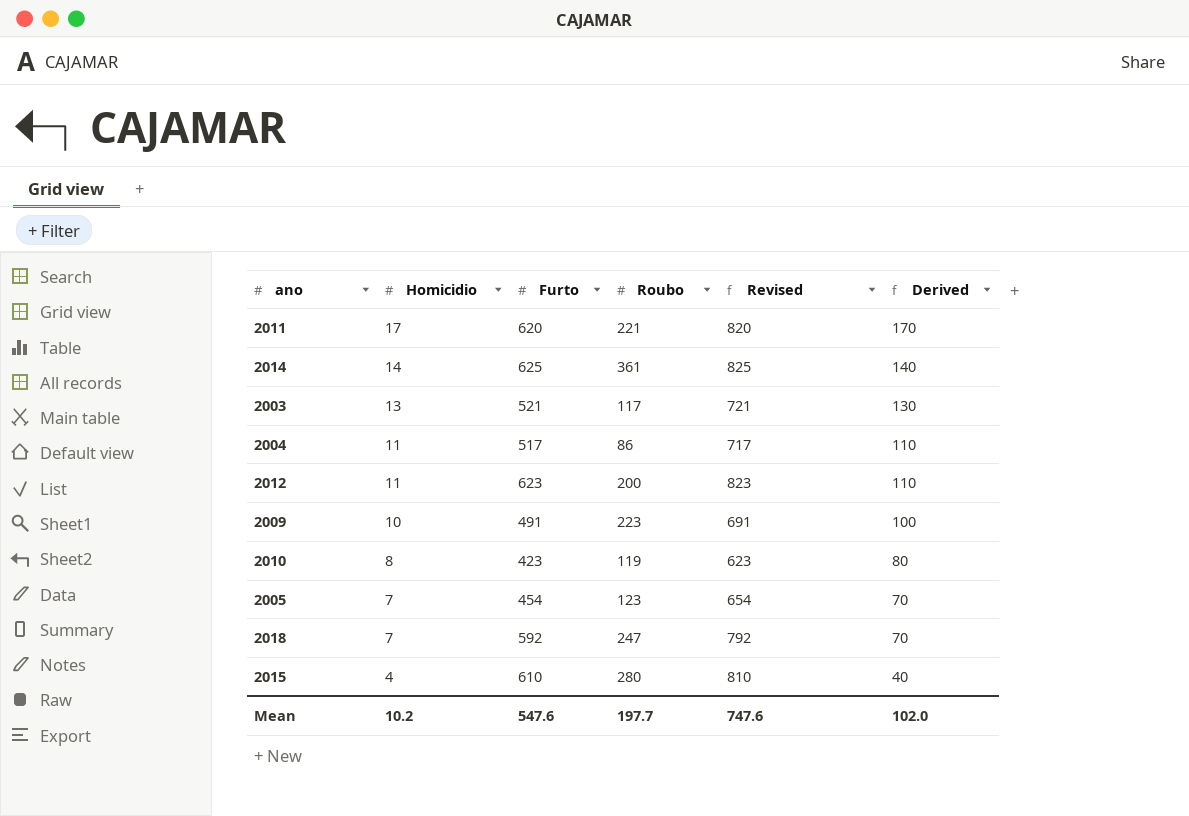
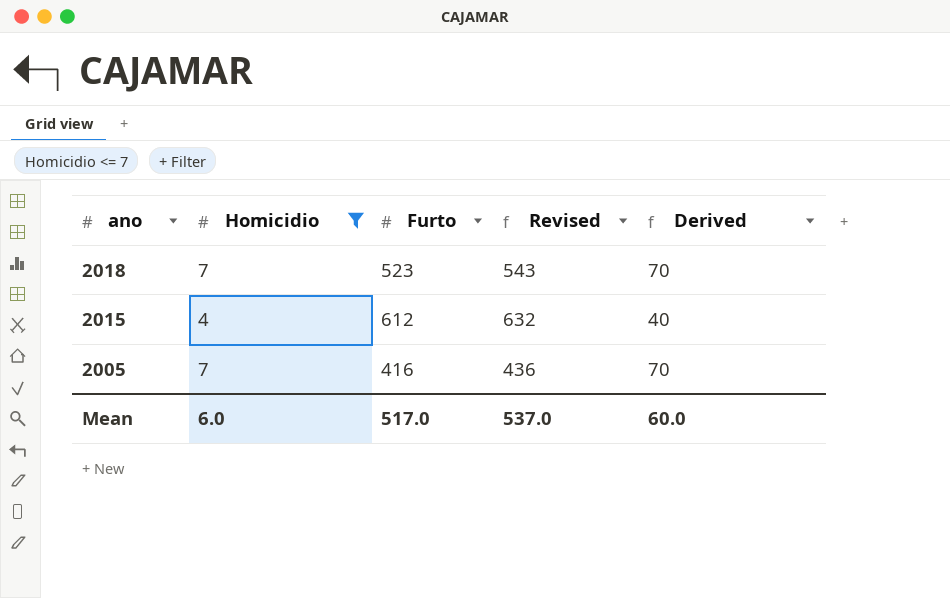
filter: none -> Homicidio <= 7
row order: Homicidio descending -> ano descending
column Roubo | position: 4 -> none
column Revised | formula: [Furto] + 200 -> [Furto] + 20
2018 | Furto: 592 -> 523
2015 | Furto: 610 -> 612
2005 | Furto: 454 -> 416
Mean | Homicidio: 10.2 -> 6.0
Mean | Furto: 547.6 -> 517.0
Mean | Revised: 747.6 -> 537.0
Mean | Derived: 102.0 -> 60.0

